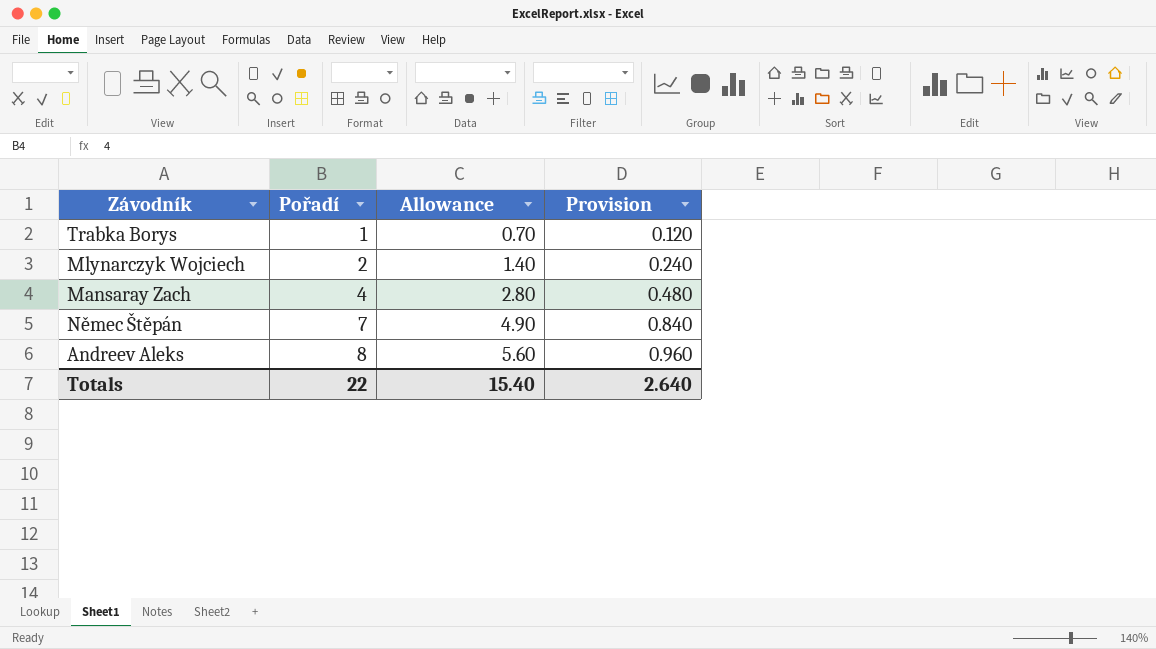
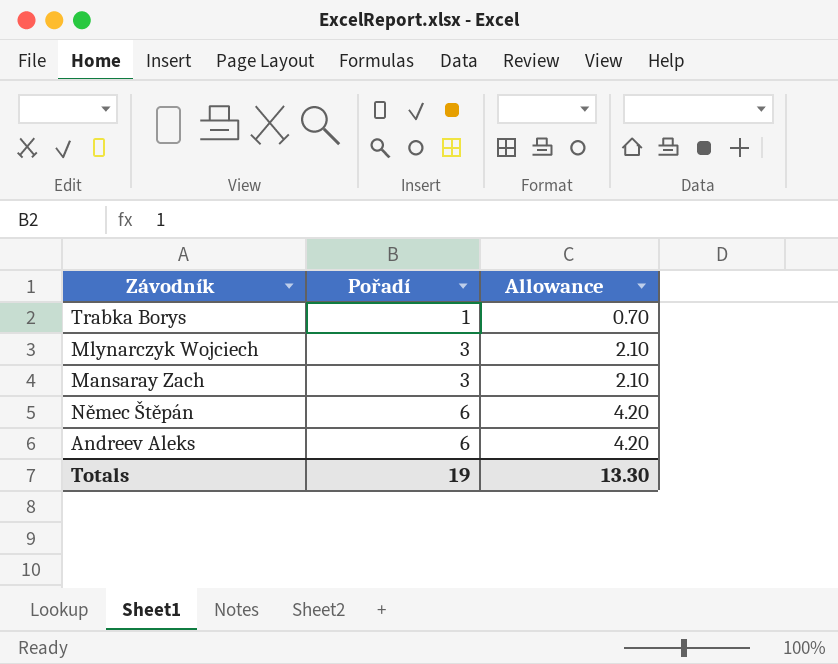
column Provision | formula: [Pořadí] * 0.12 -> none
Mlynarczyk Wojciech | Pořadí: 2 -> 3
Mlynarczyk Wojciech | Allowance: 1.40 -> 2.10
Mansaray Zach | Pořadí: 4 -> 3
Mansaray Zach | Allowance: 2.80 -> 2.10
Němec Štěpán | Pořadí: 7 -> 6
Němec Štěpán | Allowance: 4.90 -> 4.20
Andreev Aleks | Pořadí: 8 -> 6
Andreev Aleks | Allowance: 5.60 -> 4.20
Totals | Pořadí: 22 -> 19
Totals | Allowance: 15.40 -> 13.30

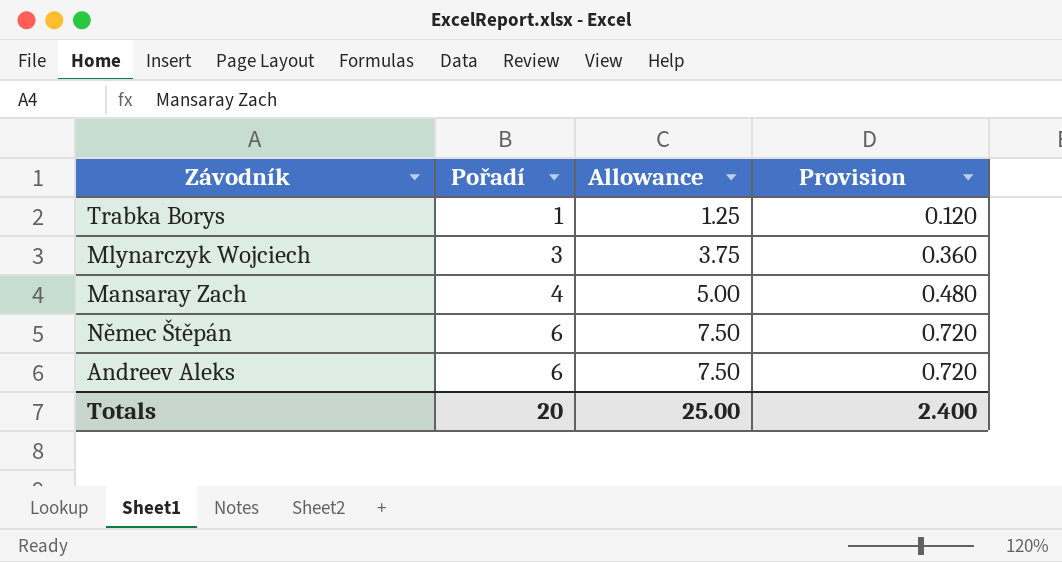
column Allowance | formula: [Pořadí] * 0.7 -> [Pořadí] * 1.25
column Provision | formula: none -> [Pořadí] * 0.12
Mansaray Zach | Pořadí: 3 -> 4
Totals | Pořadí: 19 -> 20
Totals | Allowance: 13.30 -> 25.00

